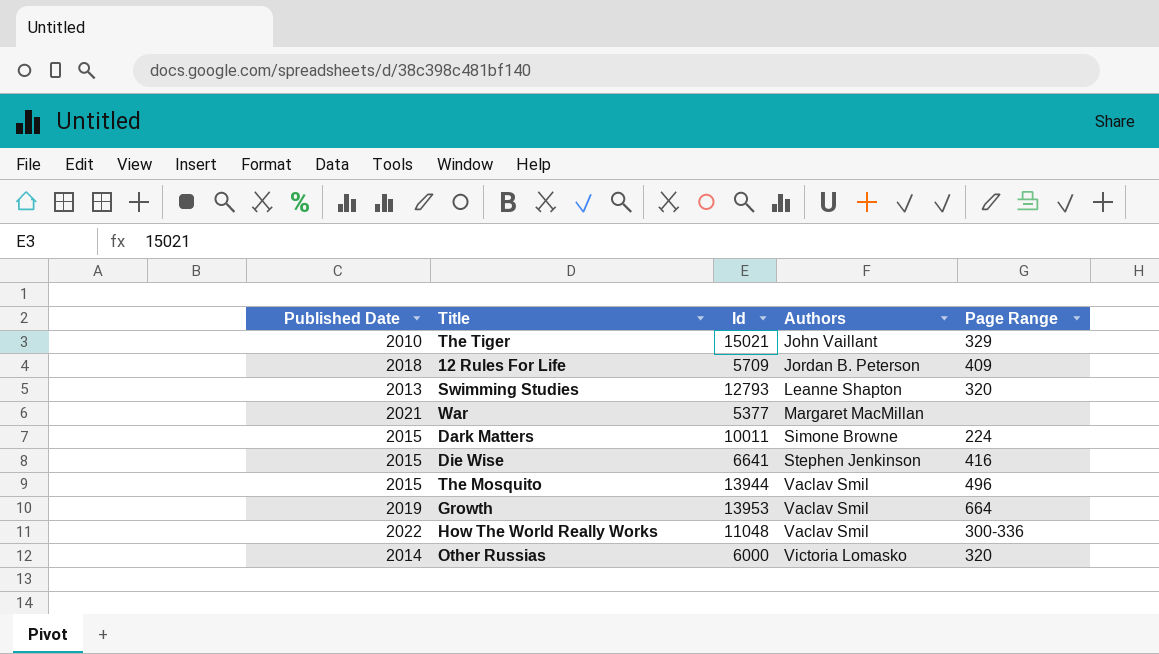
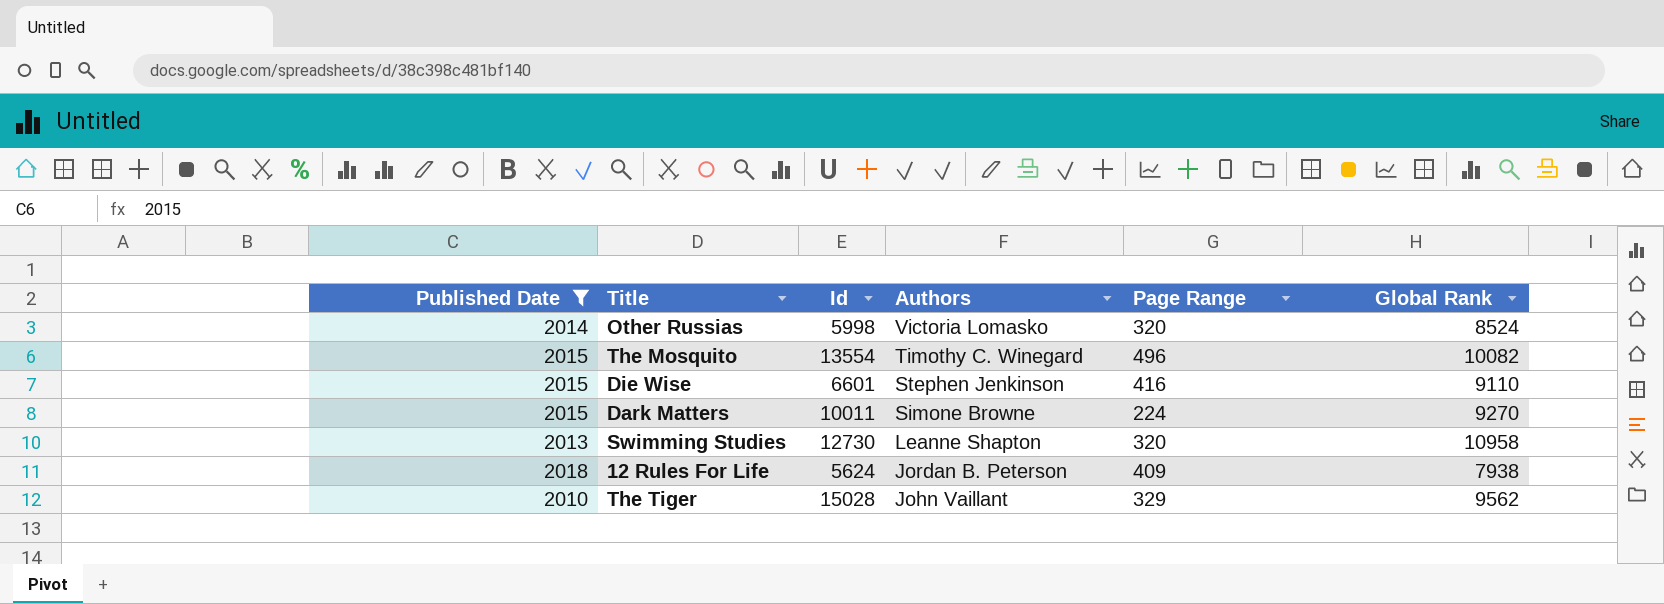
filter: none -> Published Date <= 2018
row order: Authors ascending -> Authors descending
column Global Rank | position: none -> 6
Other Russias | Id: 6000 -> 5998
The Mosquito | Id: 13944 -> 13554
The Mosquito | Authors: Vaclav Smil -> Timothy C. Winegard
Die Wise | Id: 6641 -> 6601
Swimming Studies | Id: 12793 -> 12730
12 Rules For Life | Id: 5709 -> 5624
The Tiger | Id: 15021 -> 15028

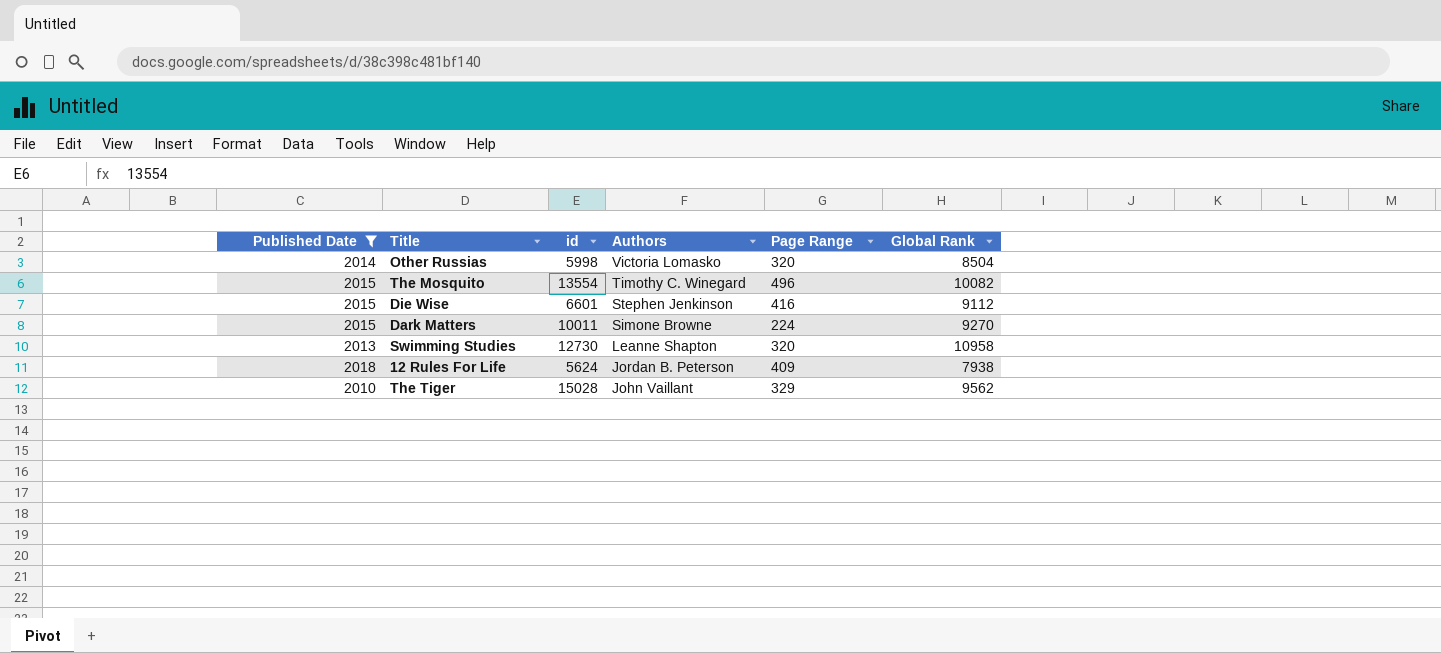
column name: Id -> id
Other Russias | Global Rank: 8524 -> 8504
Die Wise | Global Rank: 9110 -> 9112

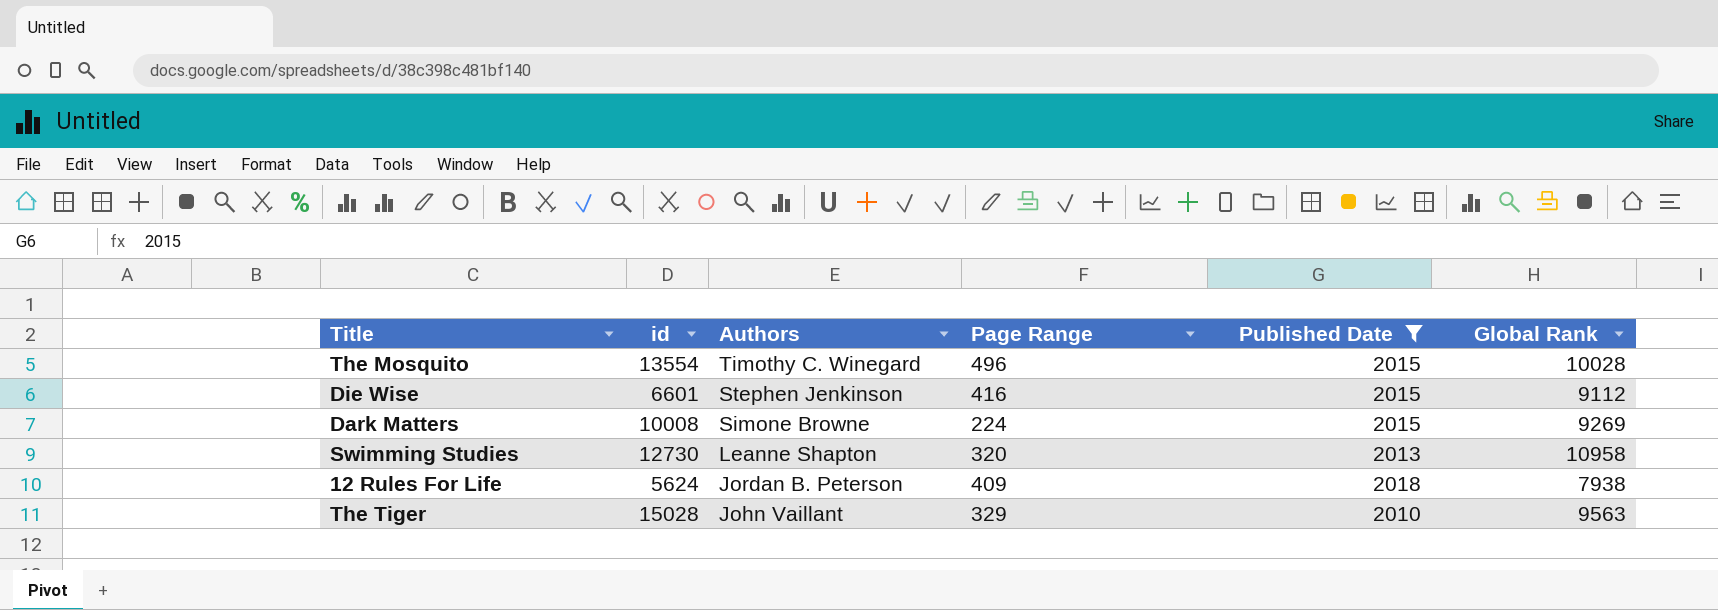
column Published Date | position: 1 -> 5
row Other Russias: 2014 | 5998 | Victoria Lomasko | 320 | 8504 -> none
The Mosquito | Global Rank: 10082 -> 10028
Dark Matters | id: 10011 -> 10008
Dark Matters | Global Rank: 9270 -> 9269
The Tiger | Global Rank: 9562 -> 9563

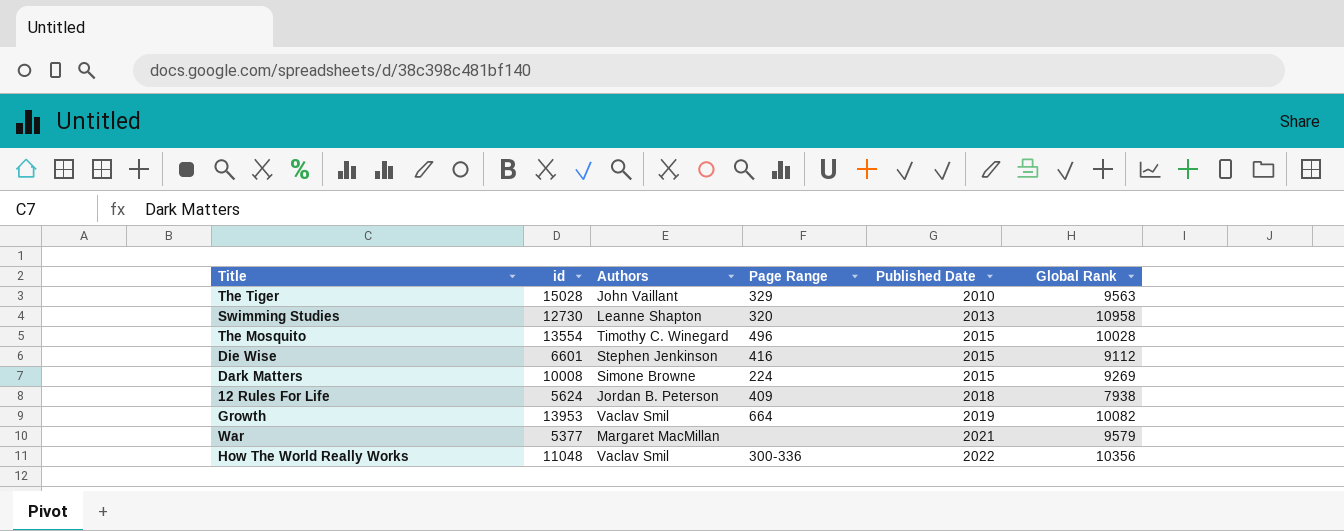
filter: Published Date <= 2018 -> none
row order: Authors descending -> Published Date ascending

